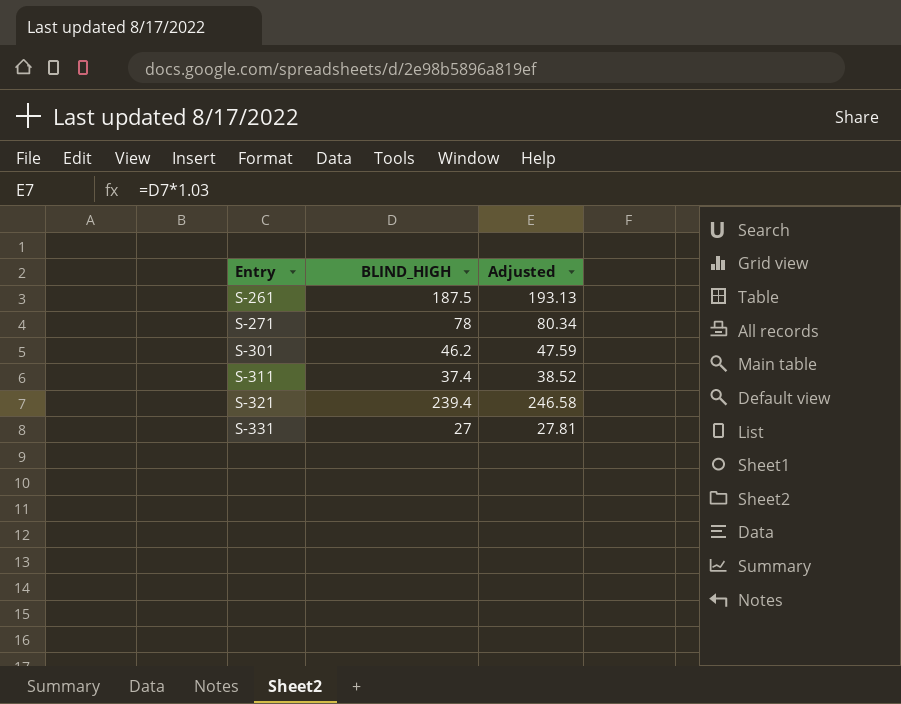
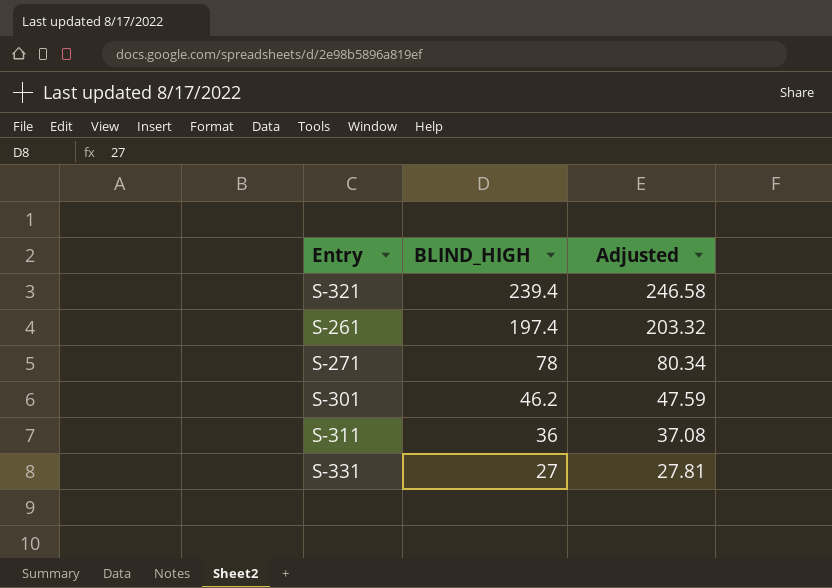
row order: Entry ascending -> BLIND_HIGH descending
S-261 | BLIND_HIGH: 187.5 -> 197.4
S-261 | Adjusted: 193.13 -> 203.32
S-311 | BLIND_HIGH: 37.4 -> 36
S-311 | Adjusted: 38.52 -> 37.08

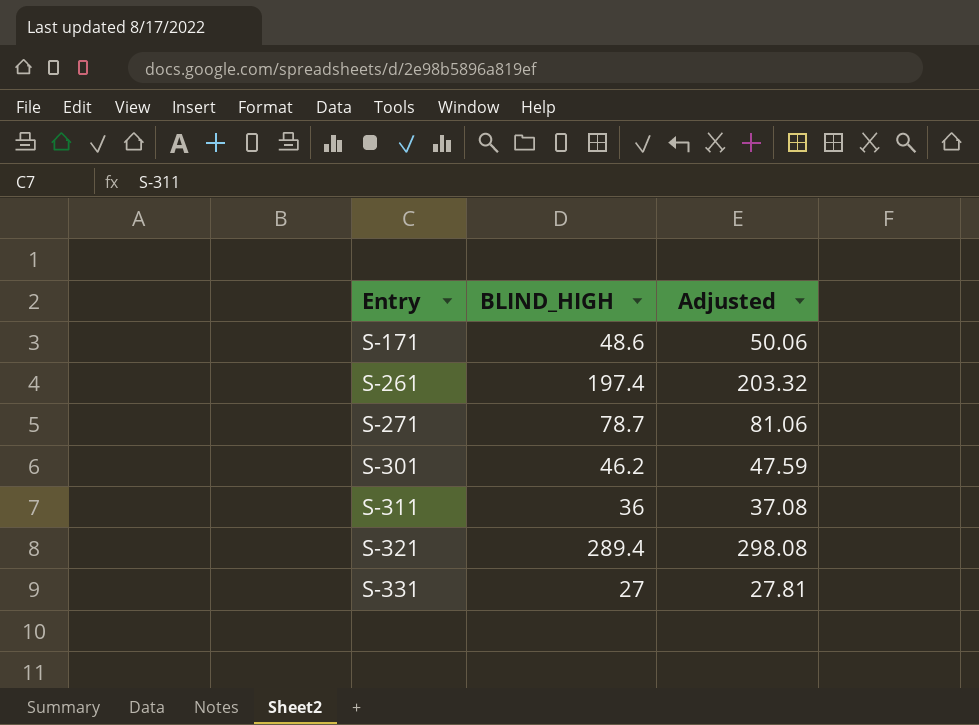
row order: BLIND_HIGH descending -> Entry ascending
row S-171: none -> 48.6 | 50.06
S-271 | BLIND_HIGH: 78 -> 78.7
S-271 | Adjusted: 80.34 -> 81.06
S-321 | BLIND_HIGH: 239.4 -> 289.4
S-321 | Adjusted: 246.58 -> 298.08

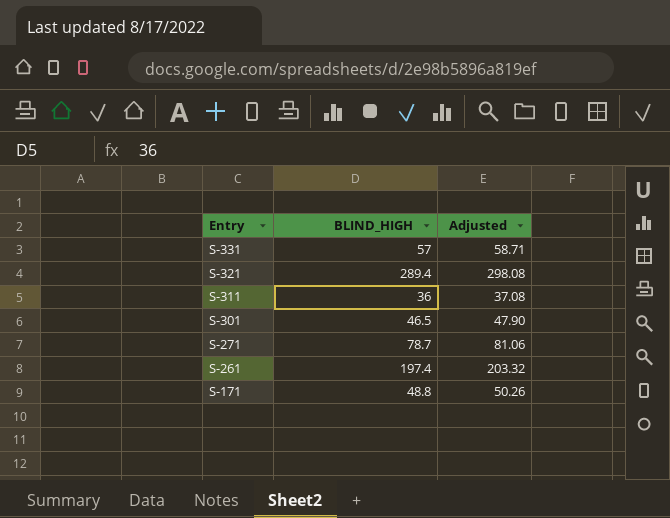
row order: Entry ascending -> Entry descending
S-331 | BLIND_HIGH: 27 -> 57
S-331 | Adjusted: 27.81 -> 58.71
S-301 | BLIND_HIGH: 46.2 -> 46.5
S-301 | Adjusted: 47.59 -> 47.90
S-171 | BLIND_HIGH: 48.6 -> 48.8
S-171 | Adjusted: 50.06 -> 50.26

